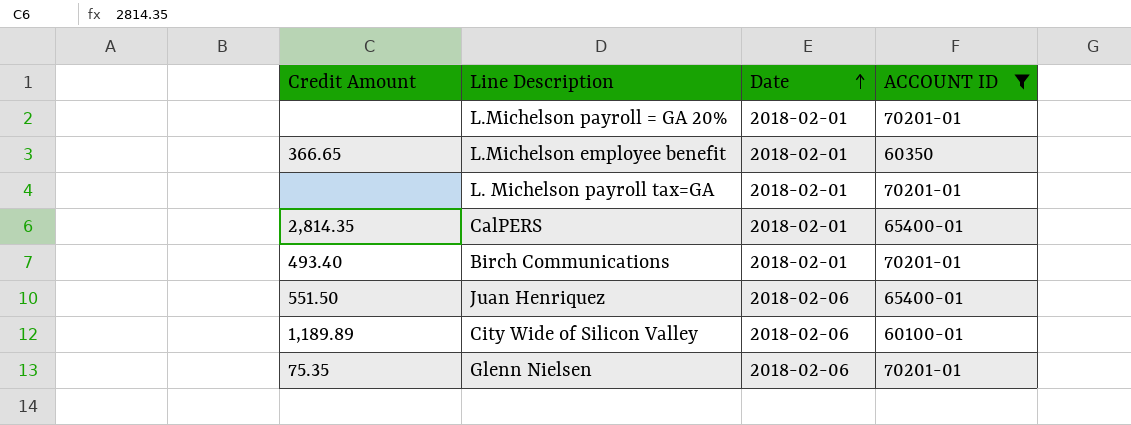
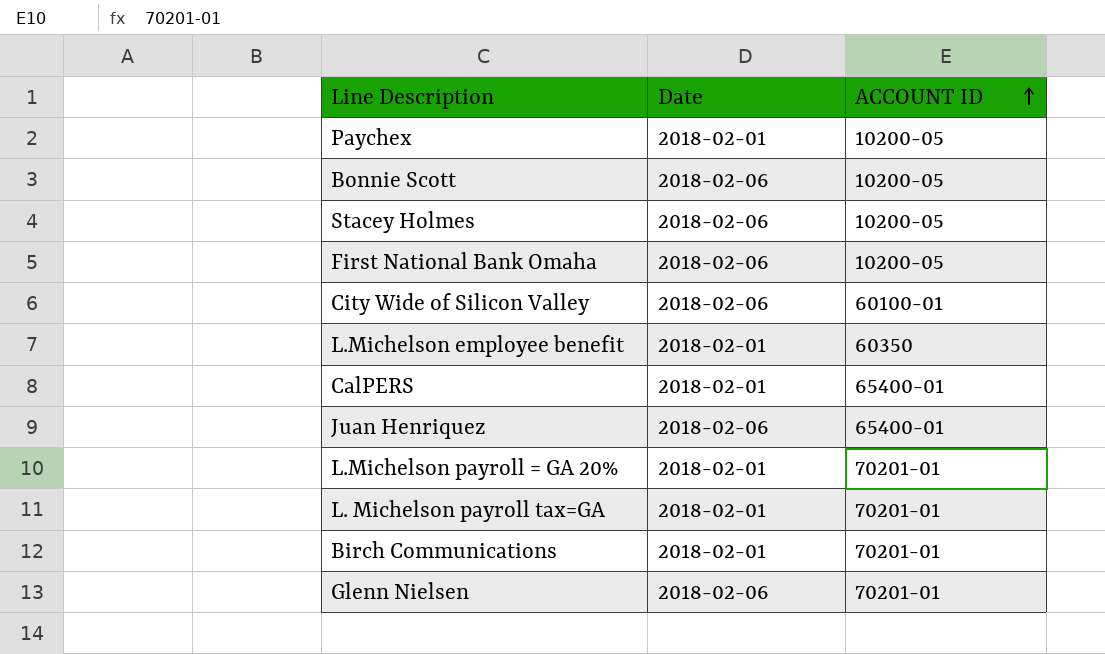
filter: ACCOUNT ID != 10200-05 -> none
row order: Date ascending -> ACCOUNT ID ascending
column Credit Amount | position: 1 -> none

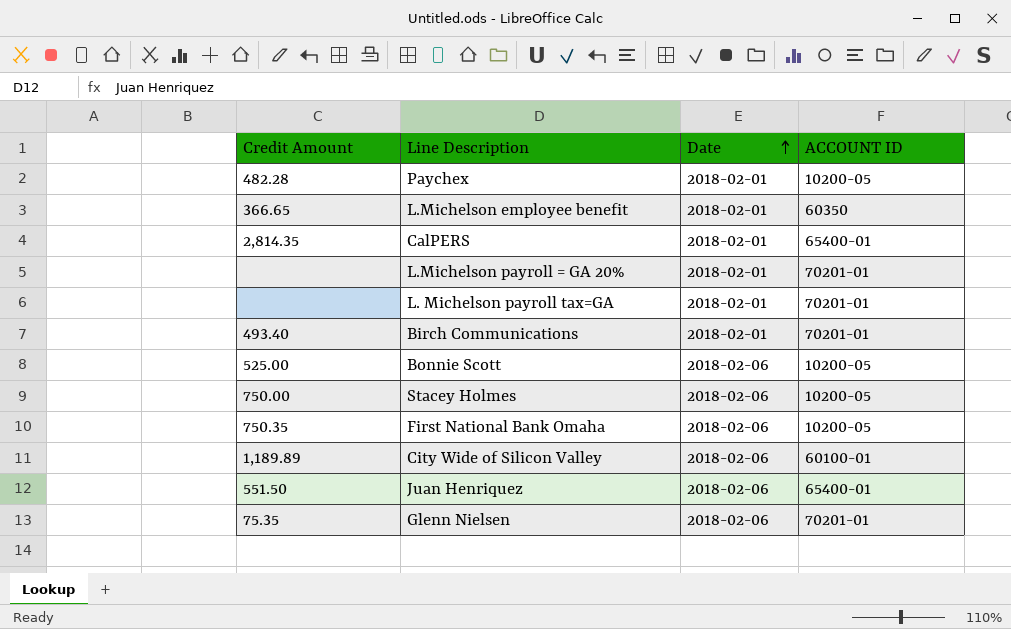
row order: ACCOUNT ID ascending -> Date ascending
column Credit Amount | position: none -> 1

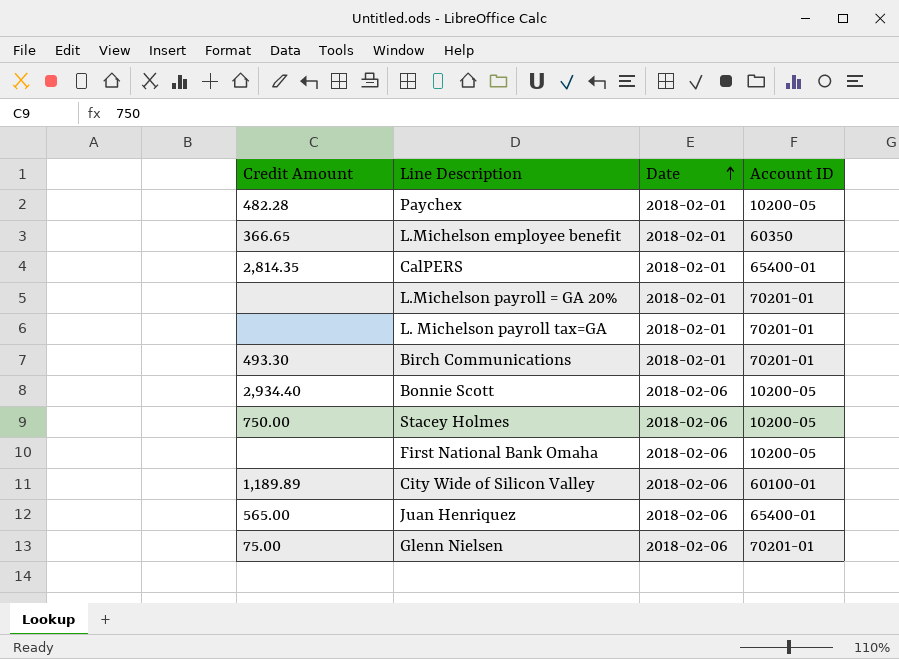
column name: ACCOUNT ID -> Account ID
Birch Communications | Credit Amount: 493.40 -> 493.30
Bonnie Scott | Credit Amount: 525.00 -> 2,934.40
First National Bank Omaha | Credit Amount: 750.35 -> none
Juan Henriquez | Credit Amount: 551.50 -> 565.00
Glenn Nielsen | Credit Amount: 75.35 -> 75.00

